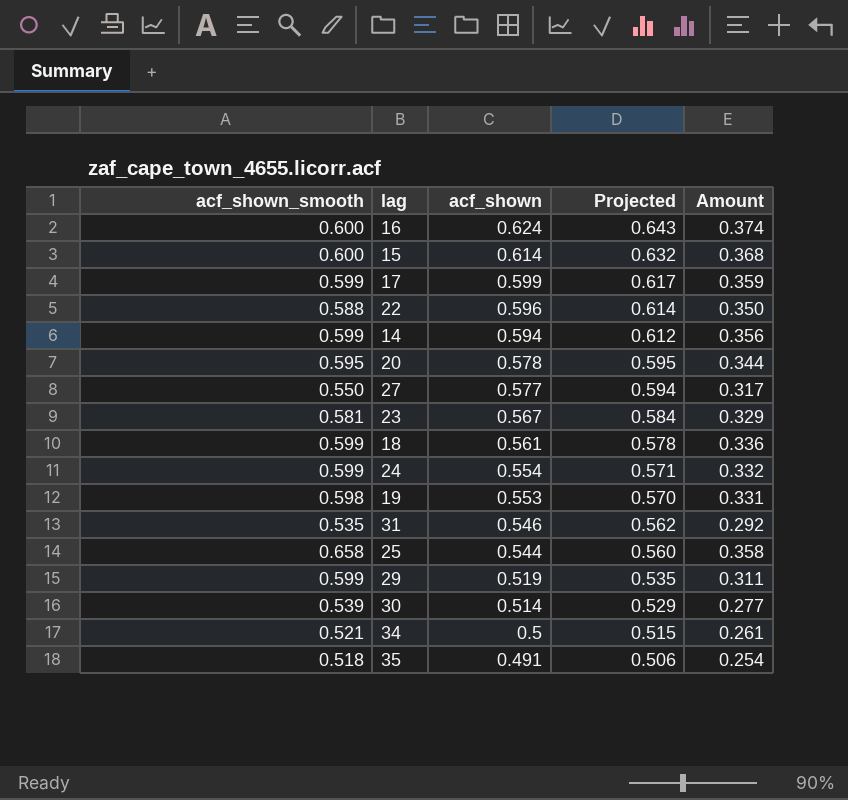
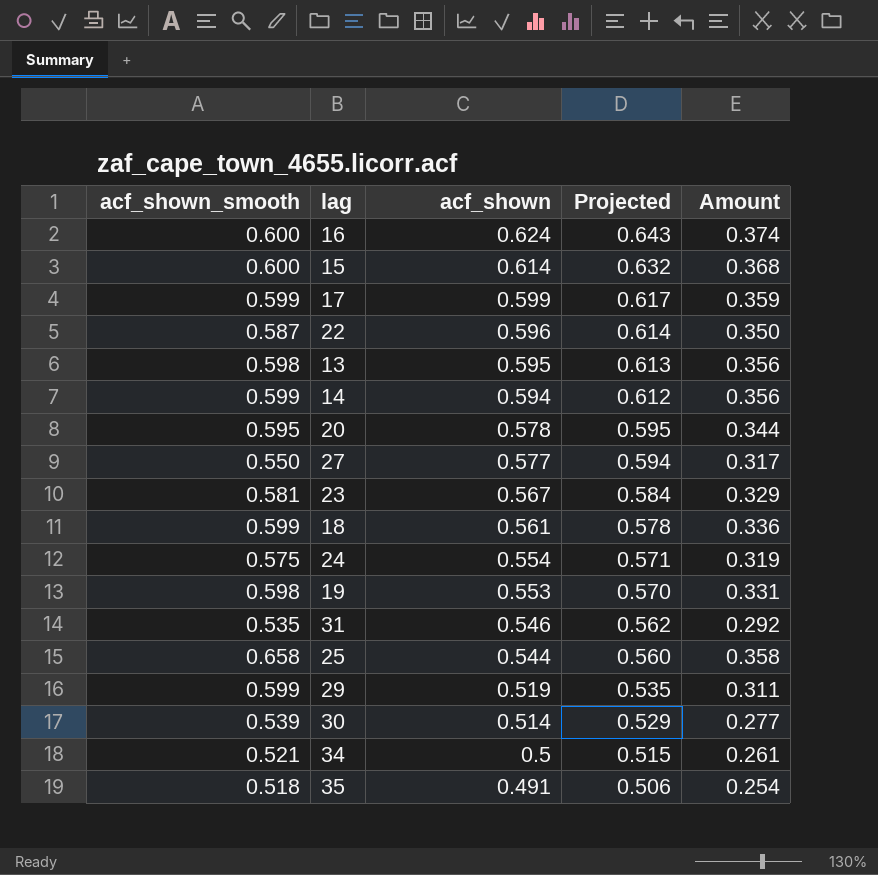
22 | acf_shown_smooth: 0.588 -> 0.587
row 13: none -> 0.598 | 0.595 | 0.613 | 0.356
24 | acf_shown_smooth: 0.599 -> 0.575
24 | Amount: 0.332 -> 0.319

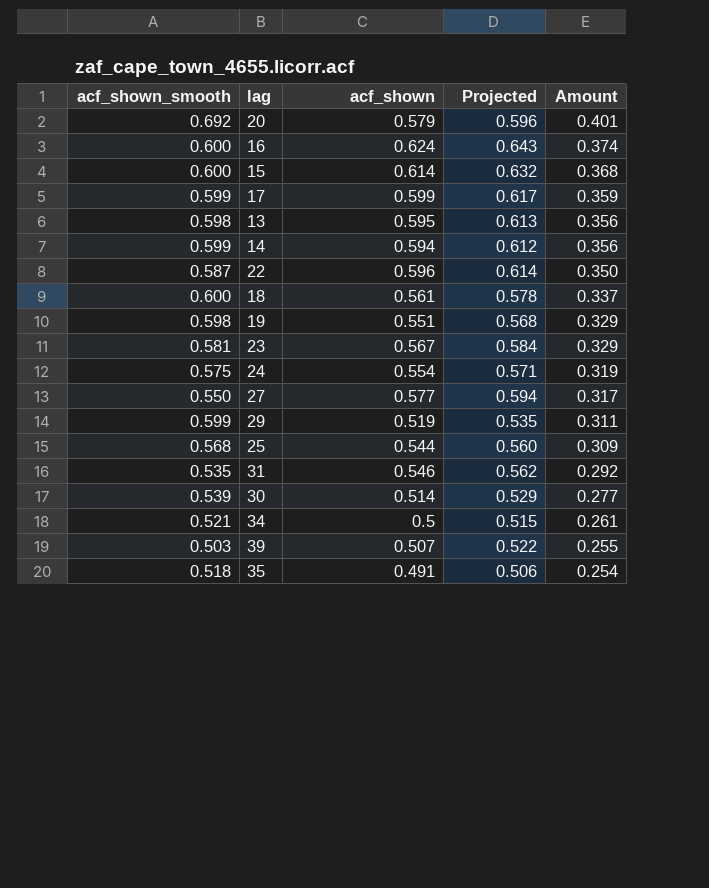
row order: acf_shown descending -> Amount descending
20 | acf_shown_smooth: 0.595 -> 0.692
20 | acf_shown: 0.578 -> 0.579
20 | Projected: 0.595 -> 0.596
20 | Amount: 0.344 -> 0.401
18 | acf_shown_smooth: 0.599 -> 0.600
18 | Amount: 0.336 -> 0.337
19 | acf_shown: 0.553 -> 0.551
19 | Projected: 0.570 -> 0.568
19 | Amount: 0.331 -> 0.329
25 | acf_shown_smooth: 0.658 -> 0.568
25 | Amount: 0.358 -> 0.309
row 39: none -> 0.503 | 0.507 | 0.522 | 0.255

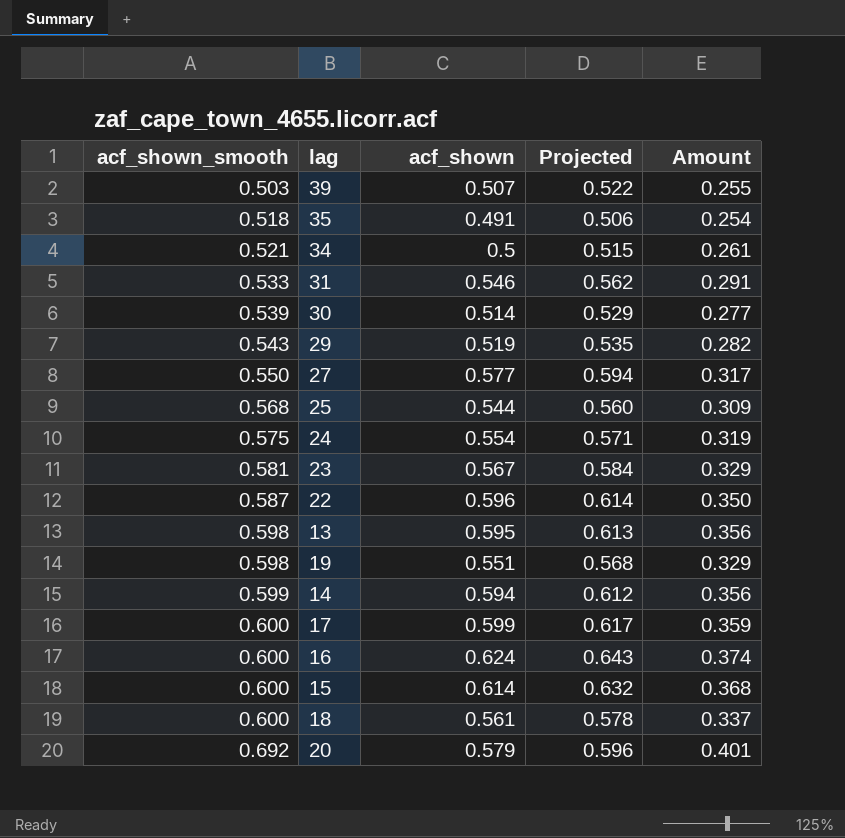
row order: Amount descending -> acf_shown_smooth ascending
31 | acf_shown_smooth: 0.535 -> 0.533
31 | Amount: 0.292 -> 0.291
29 | acf_shown_smooth: 0.599 -> 0.543
29 | Amount: 0.311 -> 0.282
17 | acf_shown_smooth: 0.599 -> 0.600

